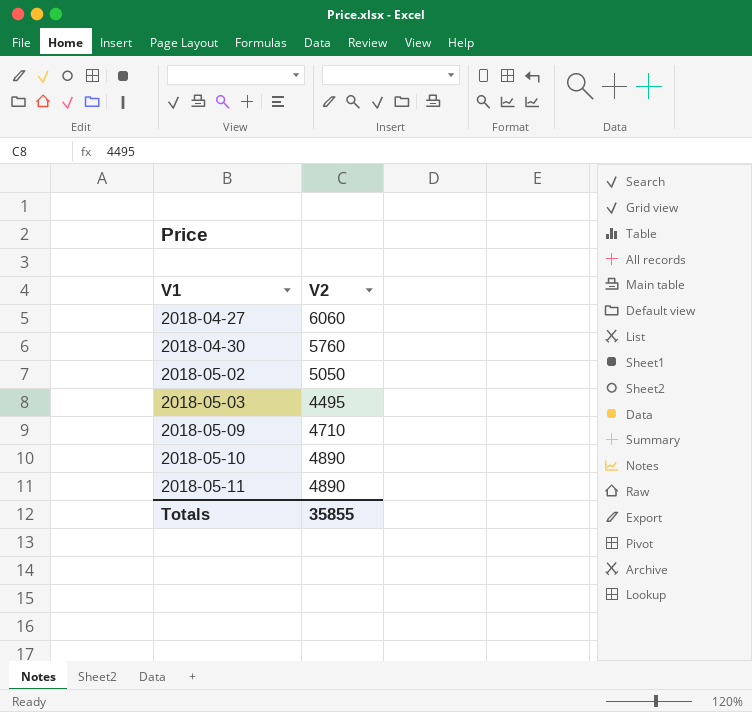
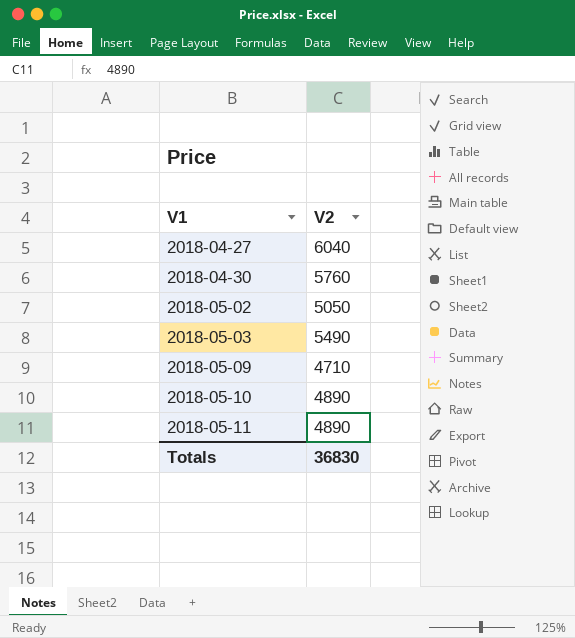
2018-04-27 | V2: 6060 -> 6040
2018-05-03 | V2: 4495 -> 5490
Totals | V2: 35855 -> 36830

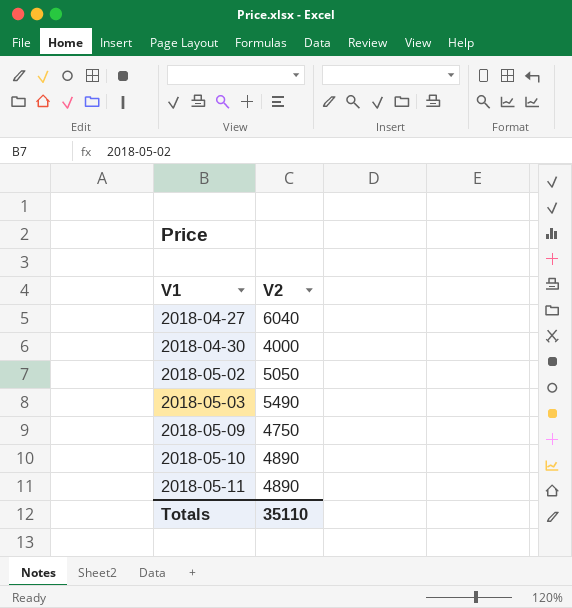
2018-04-30 | V2: 5760 -> 4000
2018-05-09 | V2: 4710 -> 4750
Totals | V2: 36830 -> 35110

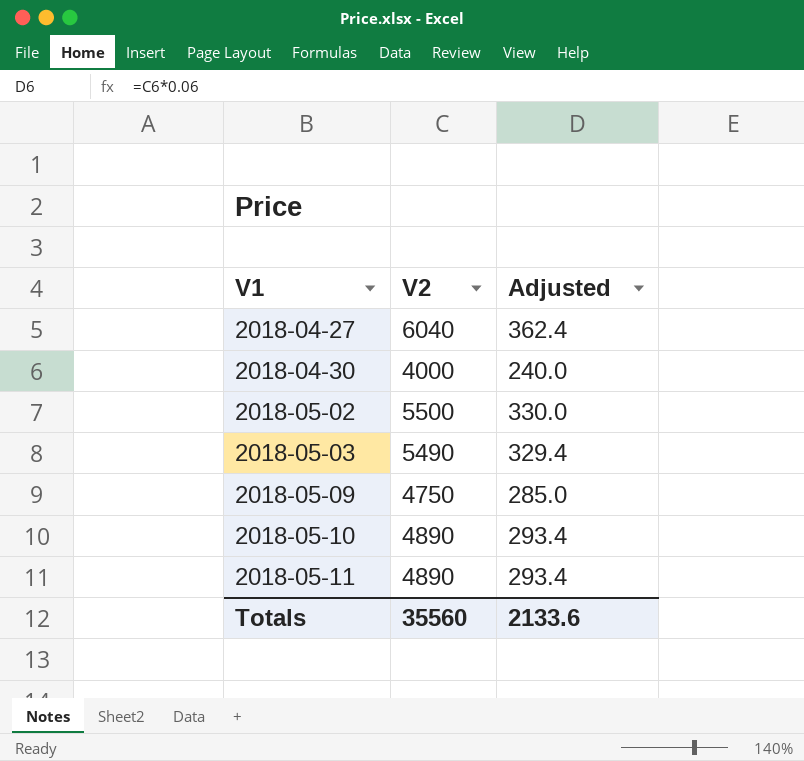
column Adjusted | formula: none -> [V2] * 0.06
2018-05-02 | V2: 5050 -> 5500
Totals | V2: 35110 -> 35560

